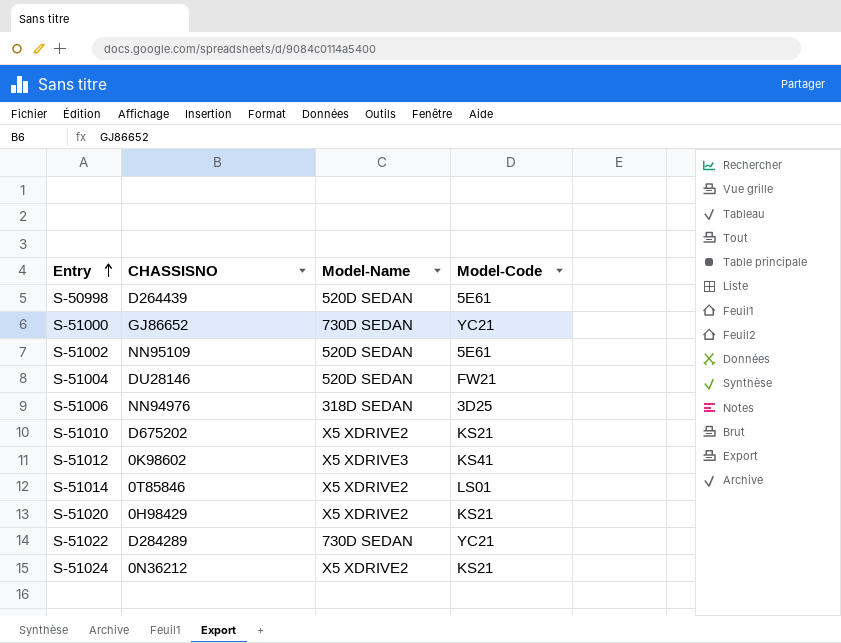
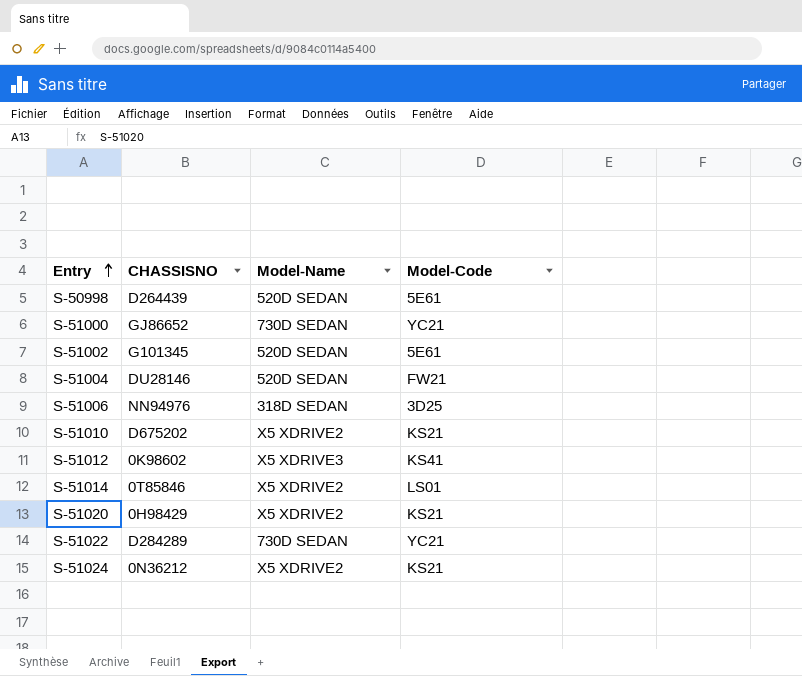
S-51002 | CHASSISNO: NN95109 -> G101345

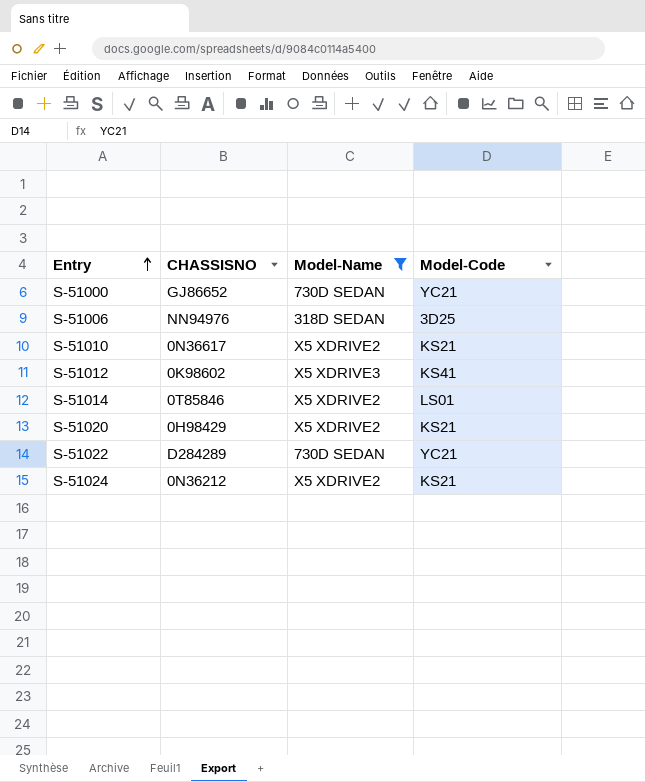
filter: none -> Model-Name != 520D SEDAN
S-51010 | CHASSISNO: D675202 -> 0N36617

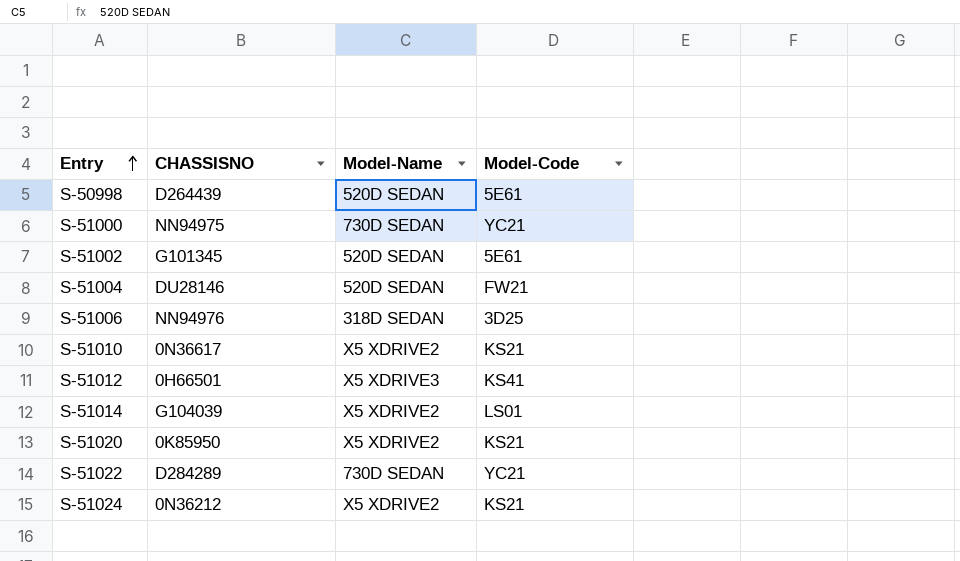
filter: Model-Name != 520D SEDAN -> none
S-51000 | CHASSISNO: GJ86652 -> NN94975
S-51012 | CHASSISNO: 0K98602 -> 0H66501
S-51014 | CHASSISNO: 0T85846 -> G104039
S-51020 | CHASSISNO: 0H98429 -> 0K85950

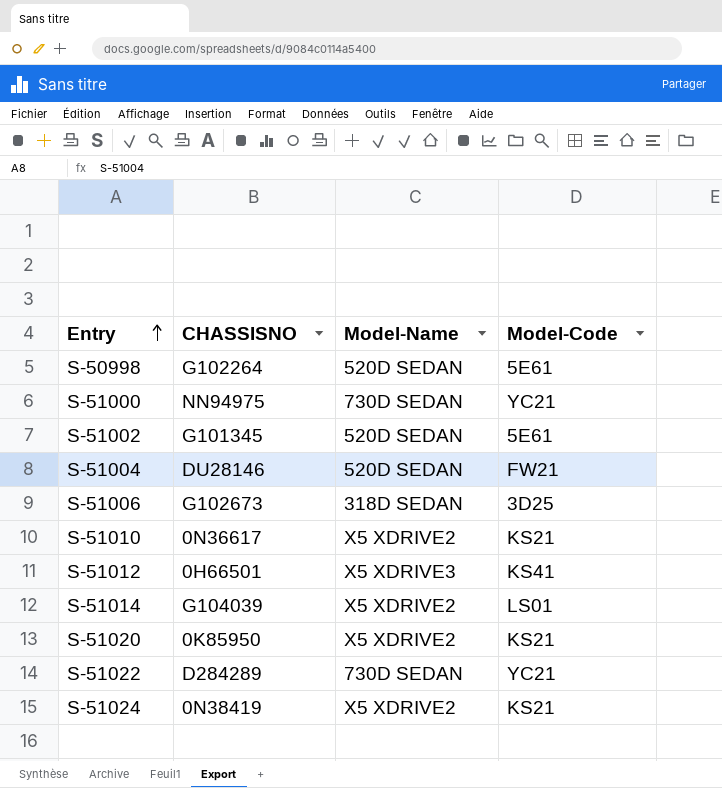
S-50998 | CHASSISNO: D264439 -> G102264
S-51006 | CHASSISNO: NN94976 -> G102673
S-51024 | CHASSISNO: 0N36212 -> 0N38419

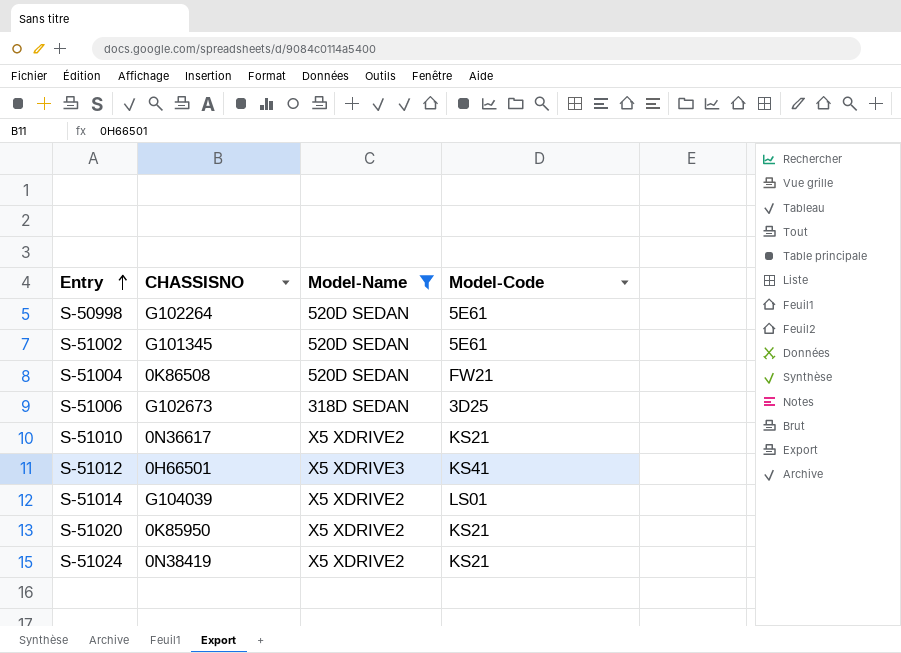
filter: none -> Model-Name != 730D SEDAN
S-51004 | CHASSISNO: DU28146 -> 0K86508

